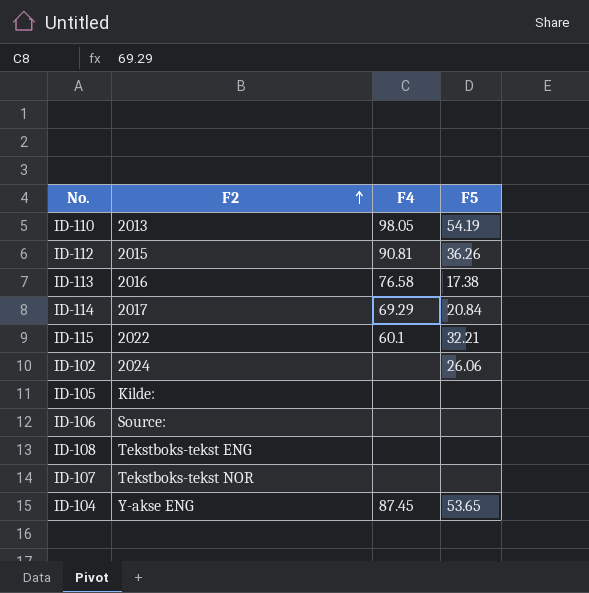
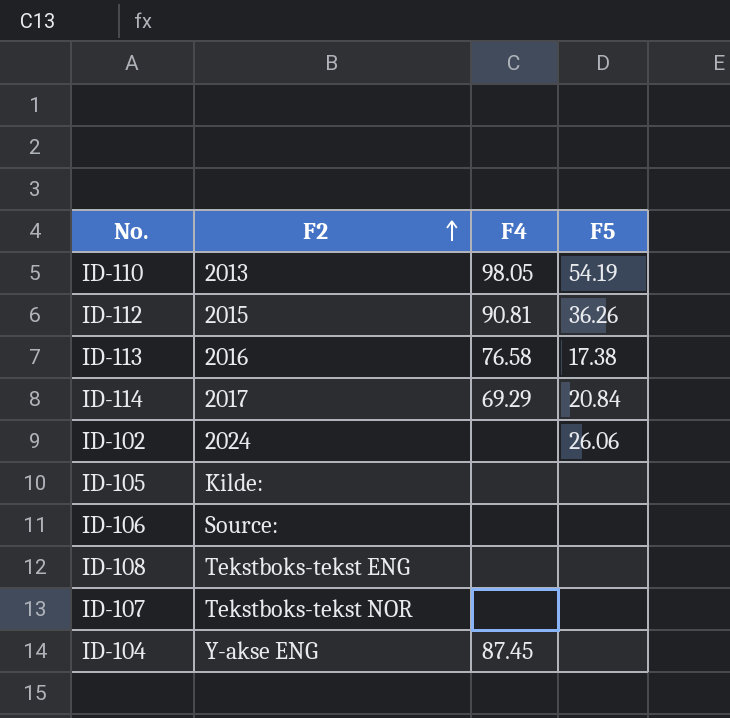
row ID-115: 2022 | 60.1 | 32.21 -> none
ID-104 | F5: 53.65 -> none

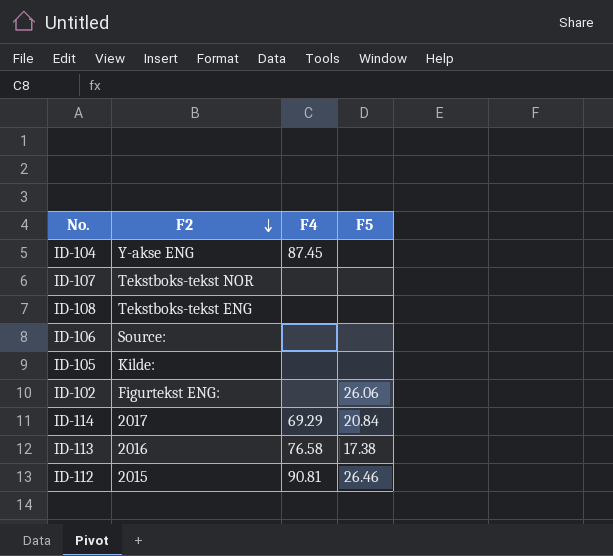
row order: F2 ascending -> F2 descending
row ID-110: 2013 | 98.05 | 54.19 -> none
ID-102 | F2: 2024 -> Figurtekst ENG:
ID-112 | F5: 36.26 -> 26.46

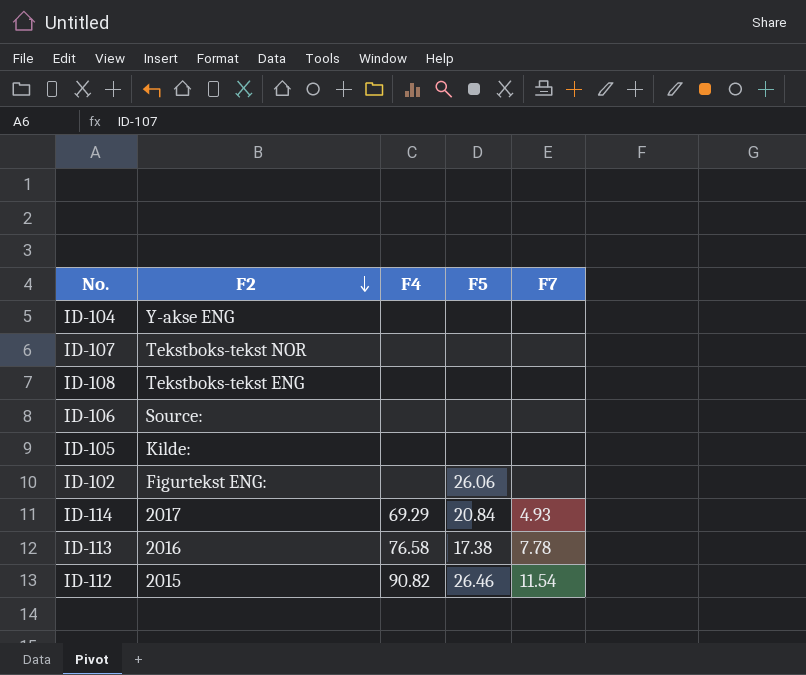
column F7 | position: none -> 5
ID-104 | F4: 87.45 -> none
ID-112 | F4: 90.81 -> 90.82

